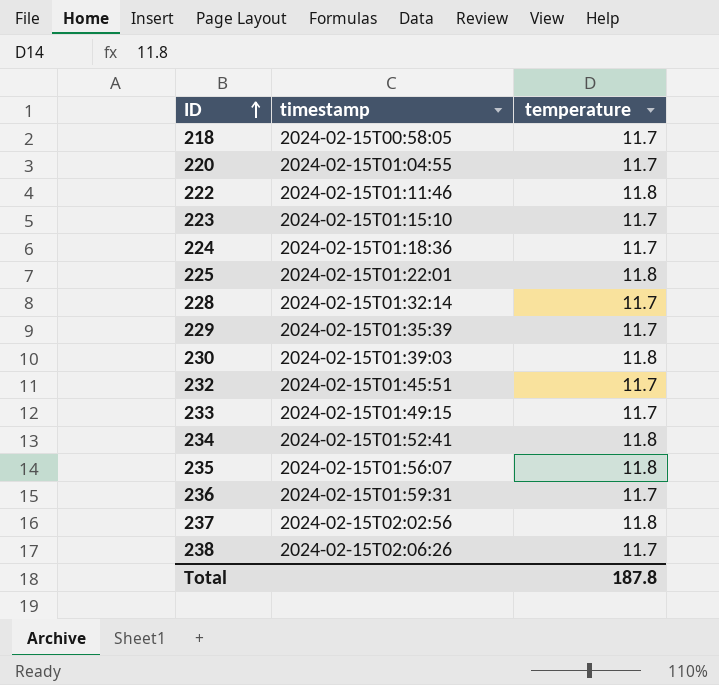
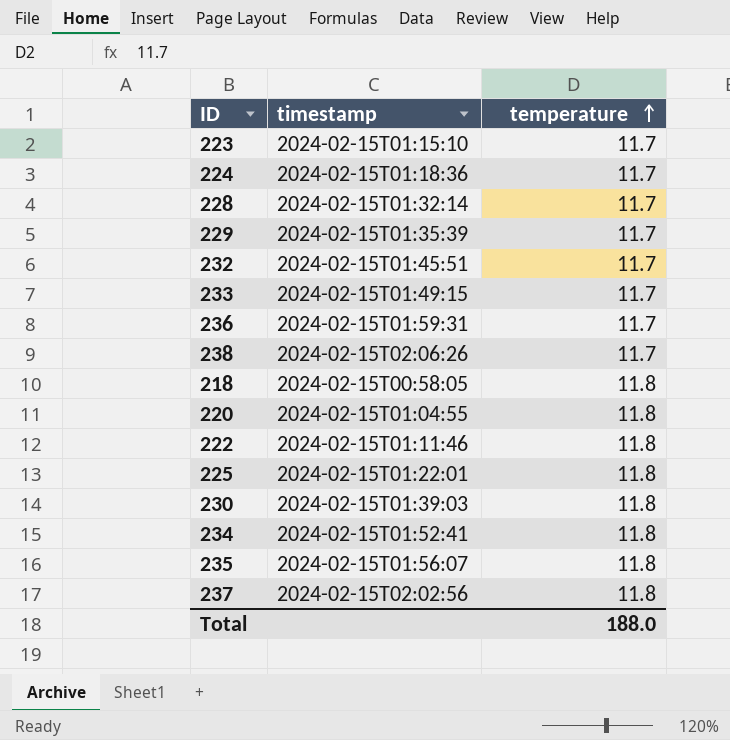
row order: ID ascending -> temperature ascending
218 | temperature: 11.7 -> 11.8
220 | temperature: 11.7 -> 11.8
Total | temperature: 187.8 -> 188.0

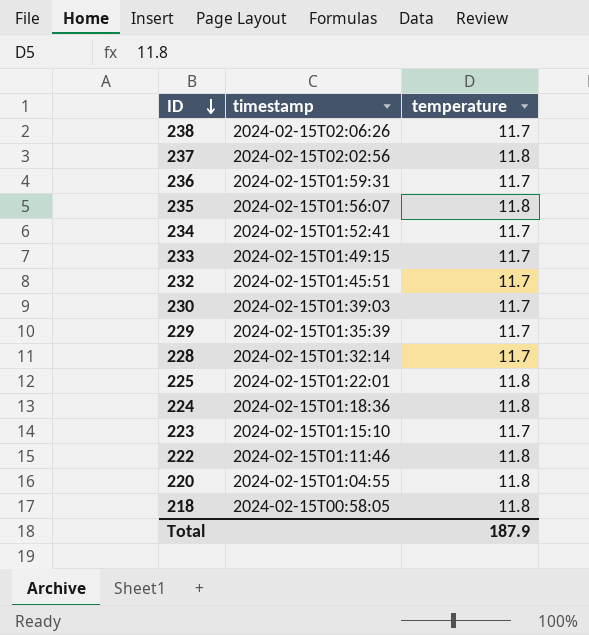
row order: temperature ascending -> ID descending
234 | temperature: 11.8 -> 11.7
230 | temperature: 11.8 -> 11.7
224 | temperature: 11.7 -> 11.8
Total | temperature: 188.0 -> 187.9

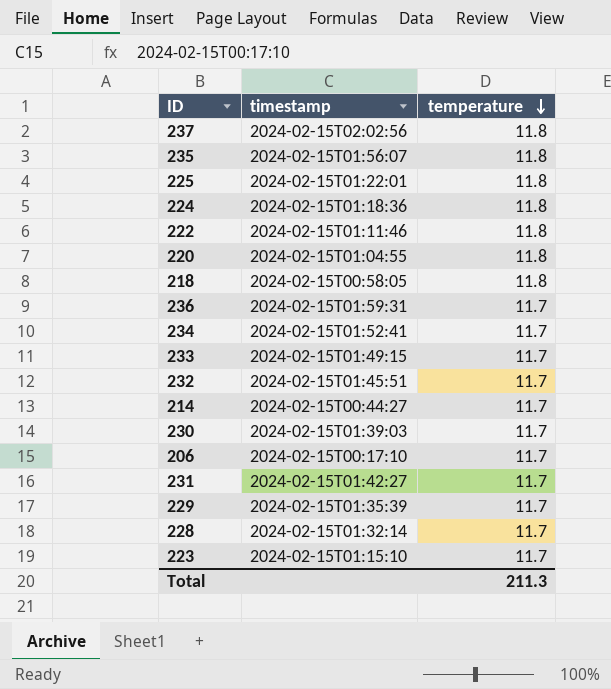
row order: ID descending -> temperature descending
row 238: 2024-02-15T02:06:26 | 11.7 -> none
row 214: none -> 2024-02-15T00:44:27 | 11.7
row 206: none -> 2024-02-15T00:17:10 | 11.7
row 231: none -> 2024-02-15T01:42:27 | 11.7
Total | temperature: 187.9 -> 211.3

